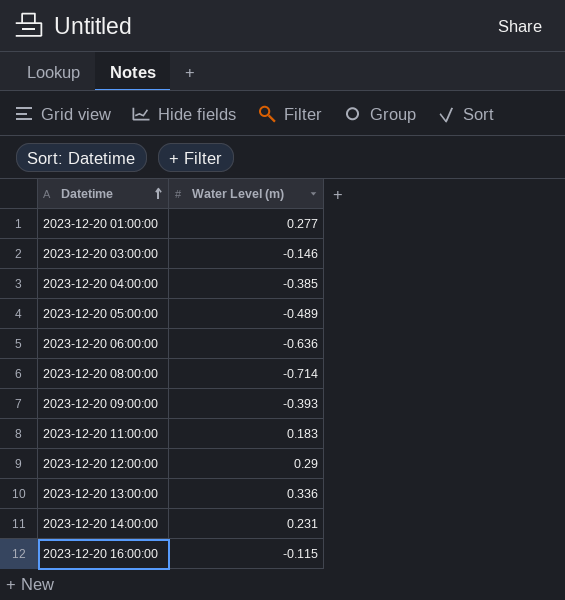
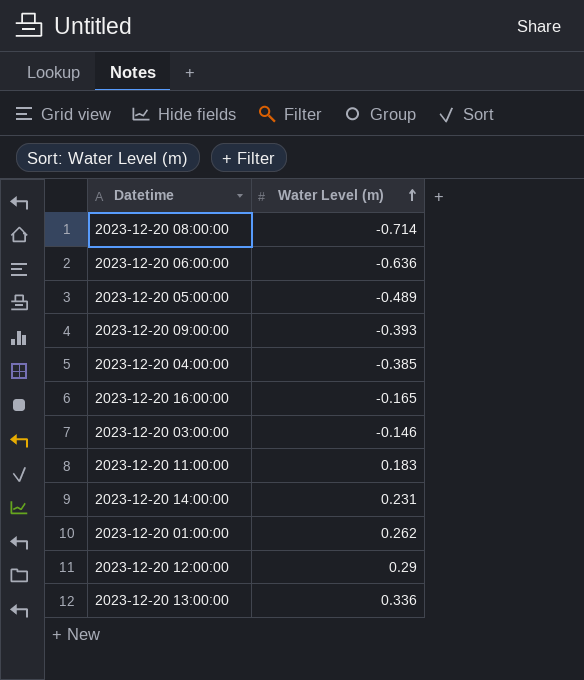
row order: Datetime ascending -> Water Level (m) ascending
2023-12-20 16:00:00 | Water Level (m): -0.115 -> -0.165
2023-12-20 01:00:00 | Water Level (m): 0.277 -> 0.262

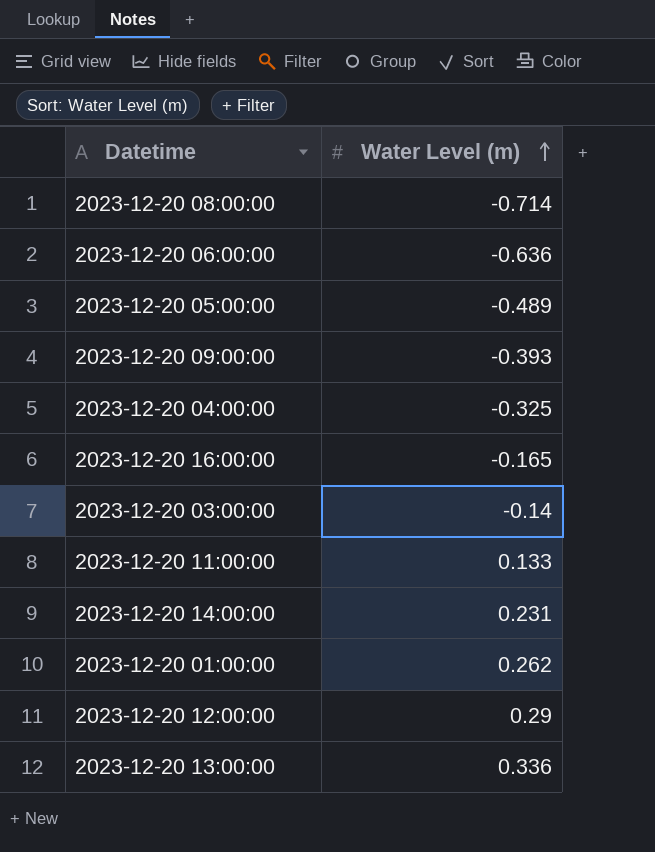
2023-12-20 04:00:00 | Water Level (m): -0.385 -> -0.325
2023-12-20 03:00:00 | Water Level (m): -0.146 -> -0.14
2023-12-20 11:00:00 | Water Level (m): 0.183 -> 0.133

